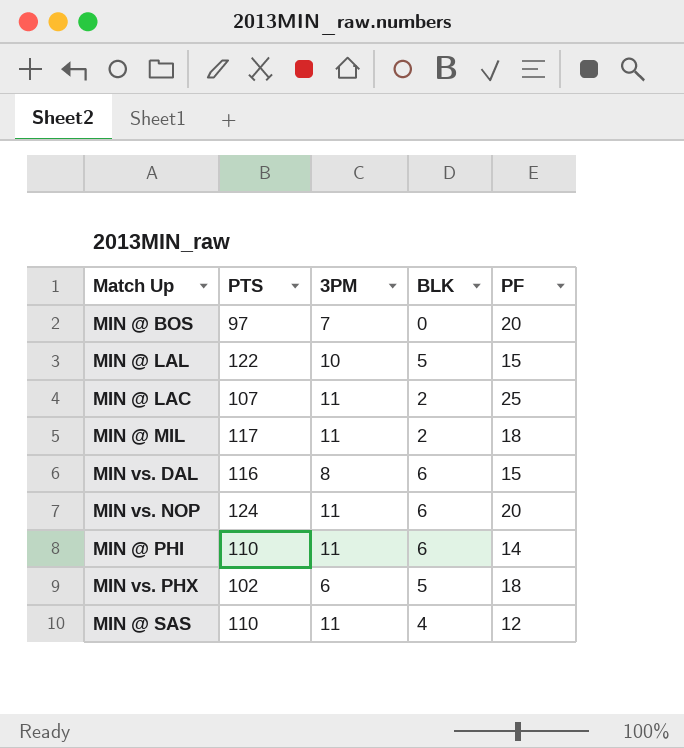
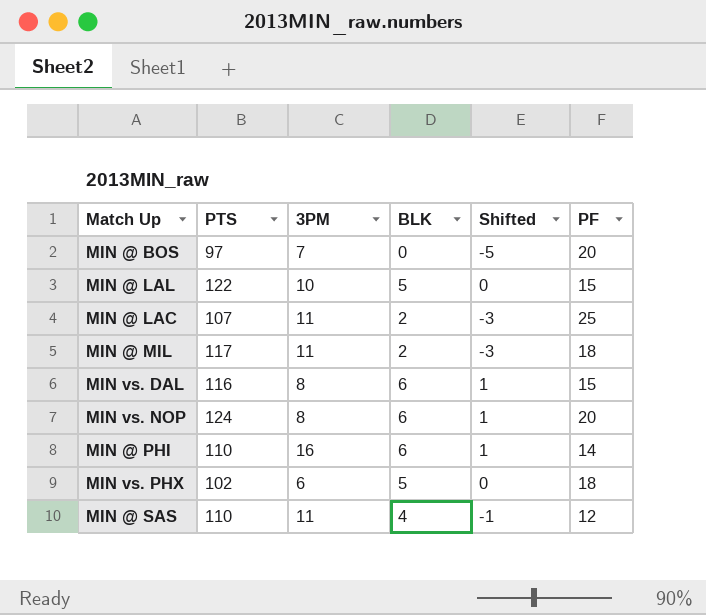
column Shifted | formula: none -> [BLK] - 5
MIN vs. NOP | 3PM: 11 -> 8
MIN @ PHI | 3PM: 11 -> 16

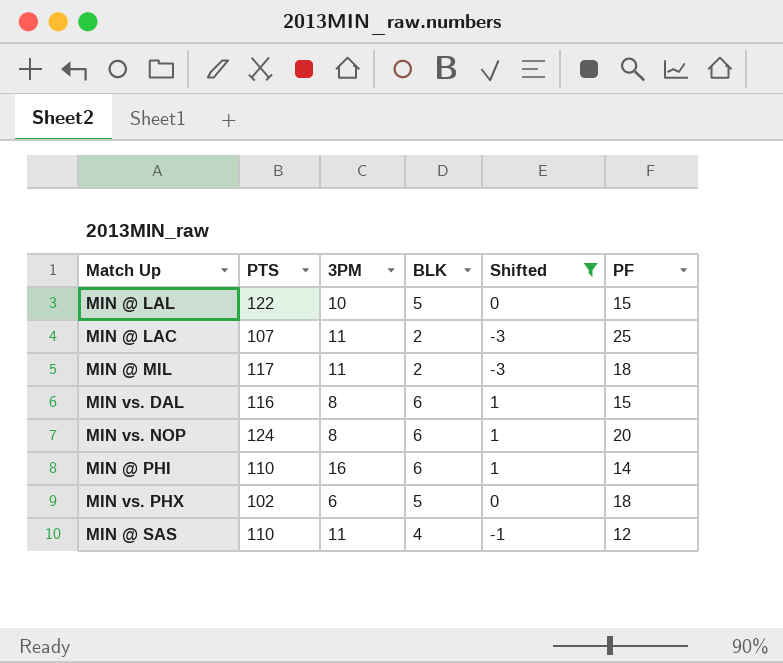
filter: none -> Shifted != -5

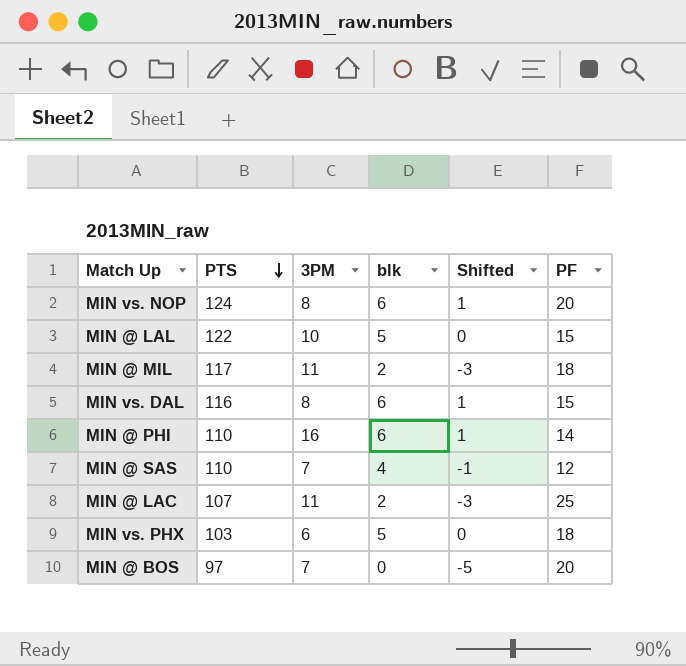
filter: Shifted != -5 -> none
row order: none -> PTS descending
column name: BLK -> blk
MIN @ SAS | 3PM: 11 -> 7
MIN vs. PHX | PTS: 102 -> 103

